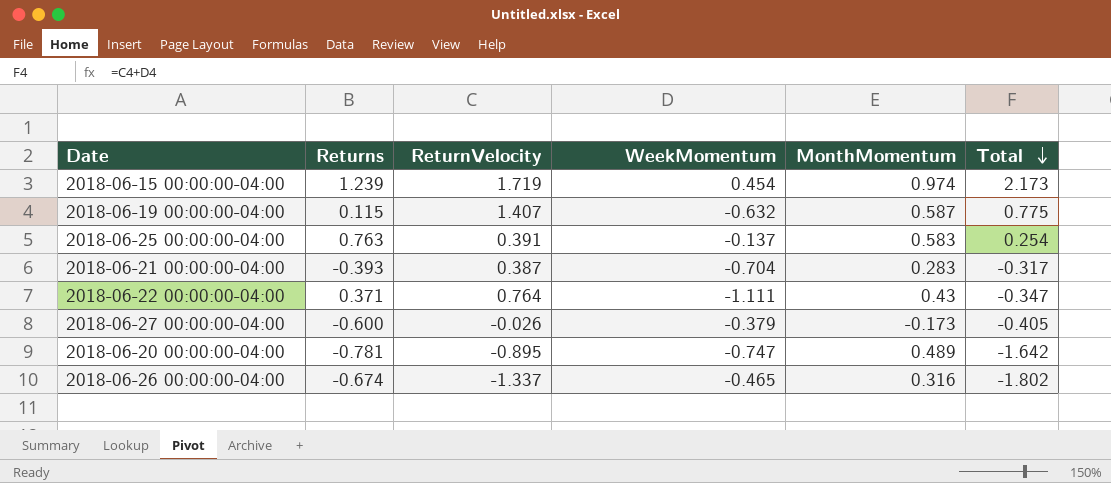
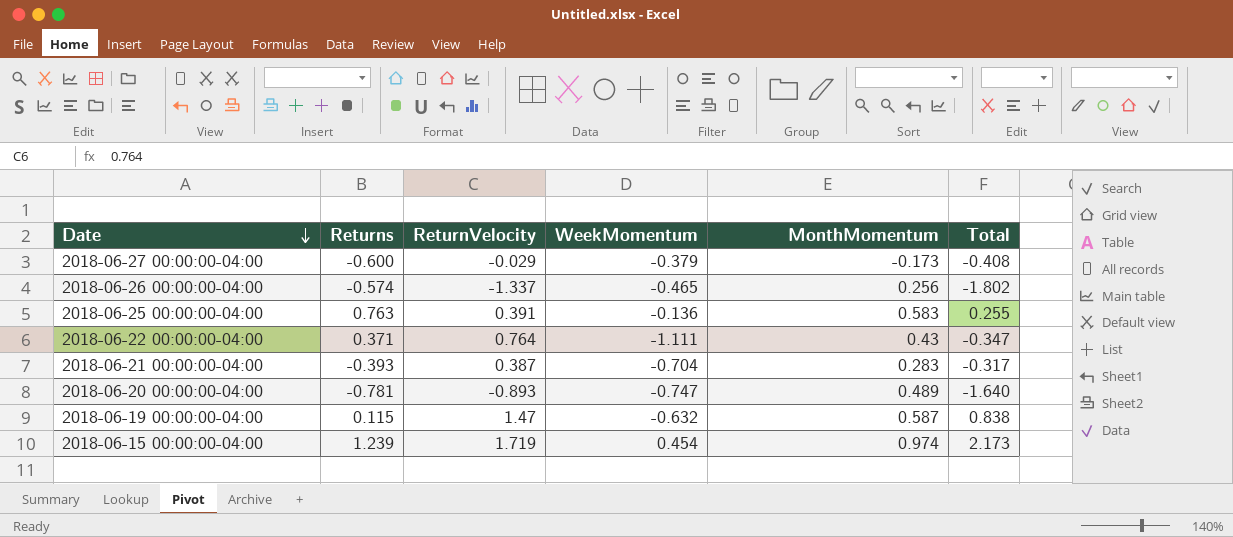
row order: Total descending -> Date descending
2018-06-27 00:00:00-04:00 | ReturnVelocity: -0.026 -> -0.029
2018-06-27 00:00:00-04:00 | Total: -0.405 -> -0.408
2018-06-26 00:00:00-04:00 | Returns: -0.674 -> -0.574
2018-06-26 00:00:00-04:00 | MonthMomentum: 0.316 -> 0.256
2018-06-25 00:00:00-04:00 | WeekMomentum: -0.137 -> -0.136
2018-06-25 00:00:00-04:00 | Total: 0.254 -> 0.255
2018-06-20 00:00:00-04:00 | ReturnVelocity: -0.895 -> -0.893
2018-06-20 00:00:00-04:00 | Total: -1.642 -> -1.640
2018-06-19 00:00:00-04:00 | ReturnVelocity: 1.407 -> 1.47
2018-06-19 00:00:00-04:00 | Total: 0.775 -> 0.838

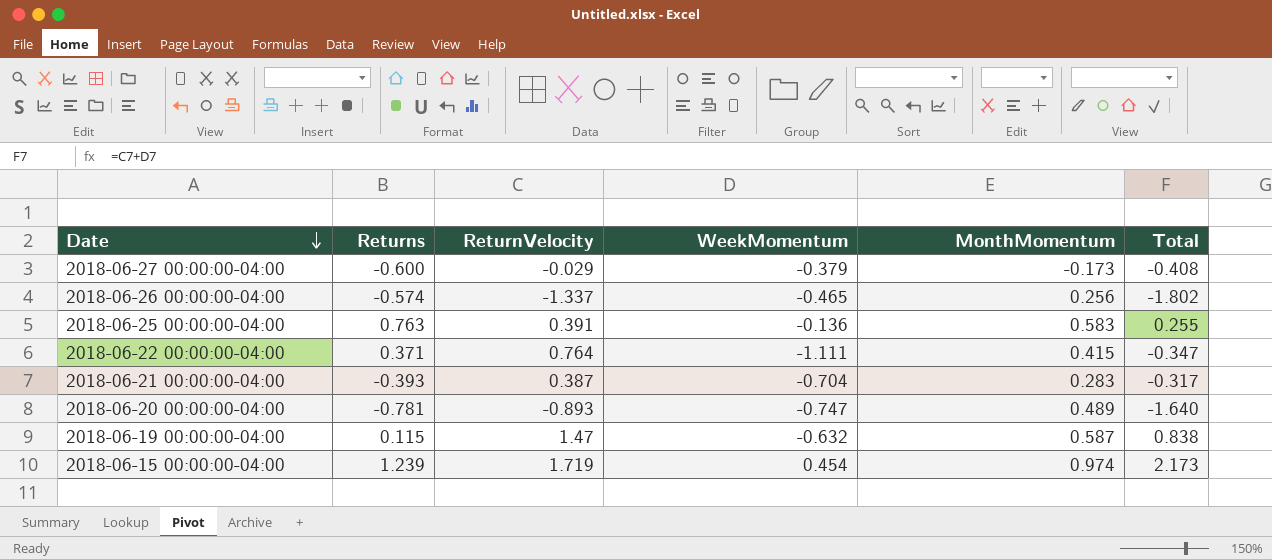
2018-06-22 00:00:00-04:00 | MonthMomentum: 0.43 -> 0.415

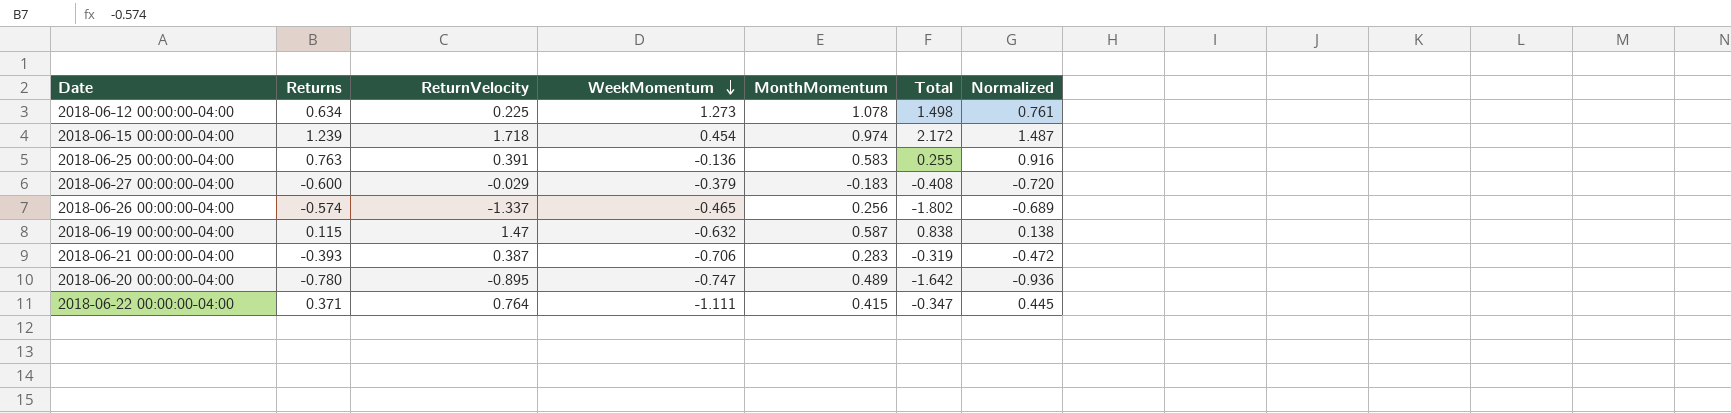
row order: Date descending -> WeekMomentum descending
column Normalized | formula: none -> [Returns] * 1.2
row 2018-06-12 00:00:00-04:00: none -> 0.634 | 0.225 | 1.273 | 1.078 | 1.498 | 0.761
2018-06-15 00:00:00-04:00 | ReturnVelocity: 1.719 -> 1.718
2018-06-15 00:00:00-04:00 | Total: 2.173 -> 2.172
2018-06-27 00:00:00-04:00 | MonthMomentum: -0.173 -> -0.183
2018-06-21 00:00:00-04:00 | WeekMomentum: -0.704 -> -0.706
2018-06-21 00:00:00-04:00 | Total: -0.317 -> -0.319
2018-06-20 00:00:00-04:00 | Returns: -0.781 -> -0.780
2018-06-20 00:00:00-04:00 | ReturnVelocity: -0.893 -> -0.895
2018-06-20 00:00:00-04:00 | Total: -1.640 -> -1.642

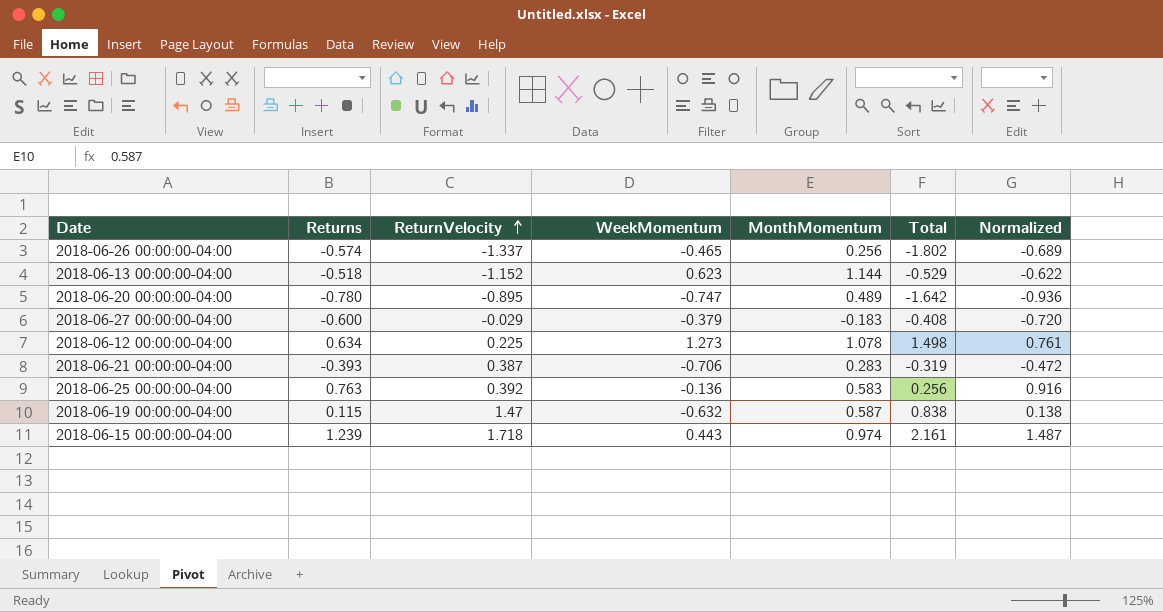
row order: WeekMomentum descending -> ReturnVelocity ascending
row 2018-06-22 00:00:00-04:00: 0.371 | 0.764 | -1.111 | 0.415 | -0.347 | 0.445 -> none
row 2018-06-13 00:00:00-04:00: none -> -0.518 | -1.152 | 0.623 | 1.144 | -0.529 | -0.622
2018-06-25 00:00:00-04:00 | ReturnVelocity: 0.391 -> 0.392
2018-06-25 00:00:00-04:00 | Total: 0.255 -> 0.256
2018-06-15 00:00:00-04:00 | WeekMomentum: 0.454 -> 0.443
2018-06-15 00:00:00-04:00 | Total: 2.172 -> 2.161

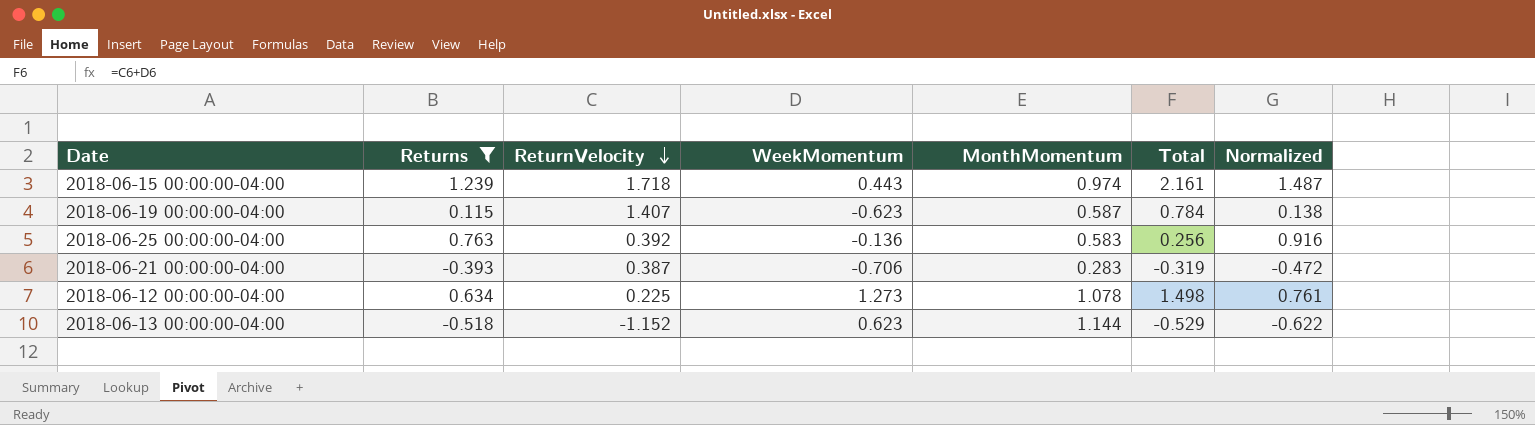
filter: none -> Returns >= -0.518
row order: ReturnVelocity ascending -> ReturnVelocity descending
2018-06-19 00:00:00-04:00 | ReturnVelocity: 1.47 -> 1.407
2018-06-19 00:00:00-04:00 | WeekMomentum: -0.632 -> -0.623
2018-06-19 00:00:00-04:00 | Total: 0.838 -> 0.784

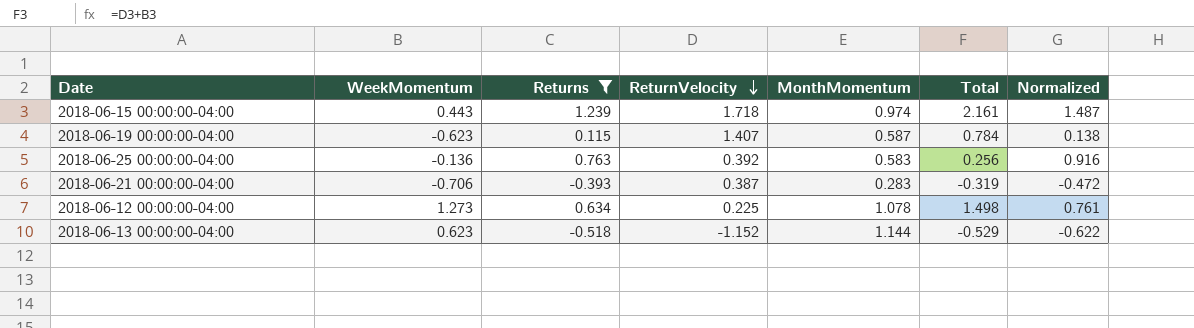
column WeekMomentum | position: 4 -> 2

